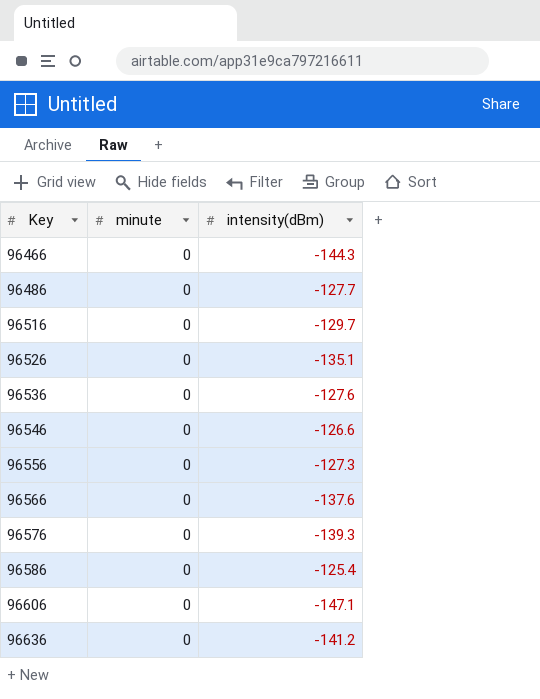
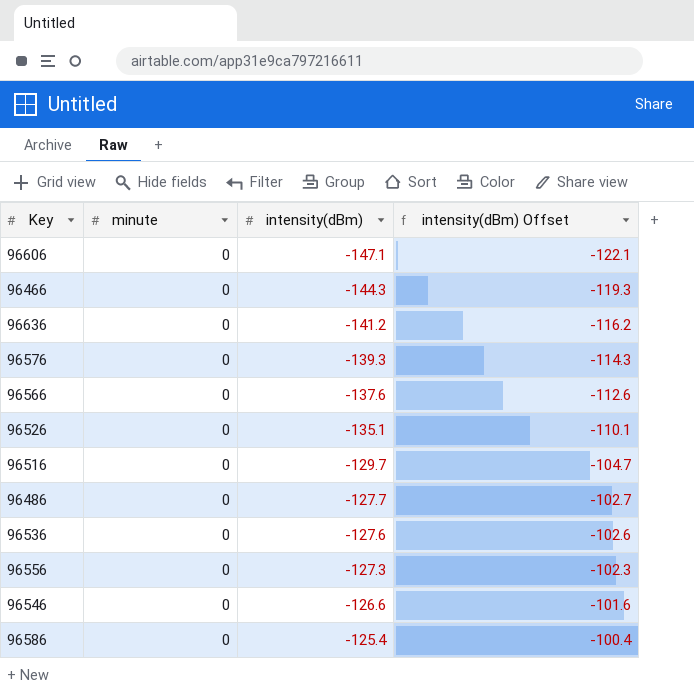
row order: Key ascending -> intensity(dBm) ascending
column intensity(dBm) Offset | formula: none -> [intensity(dBm)] + 25

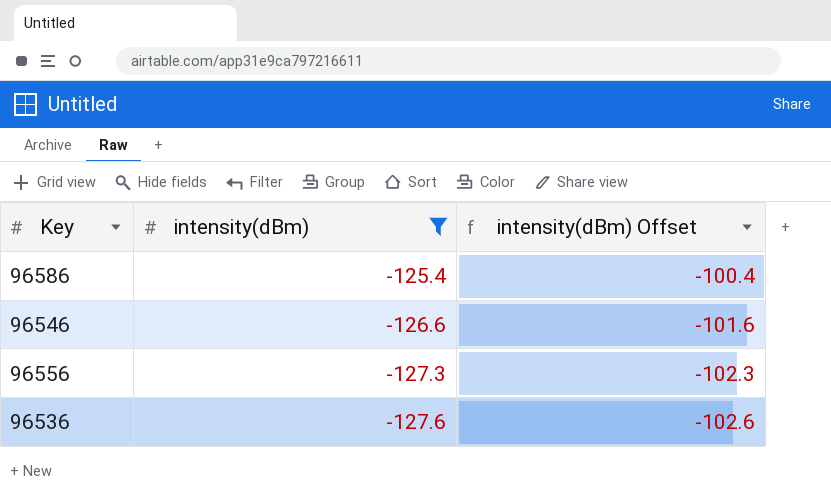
filter: none -> intensity(dBm) >= -127.6
row order: intensity(dBm) ascending -> intensity(dBm) descending
column minute | position: 2 -> none

